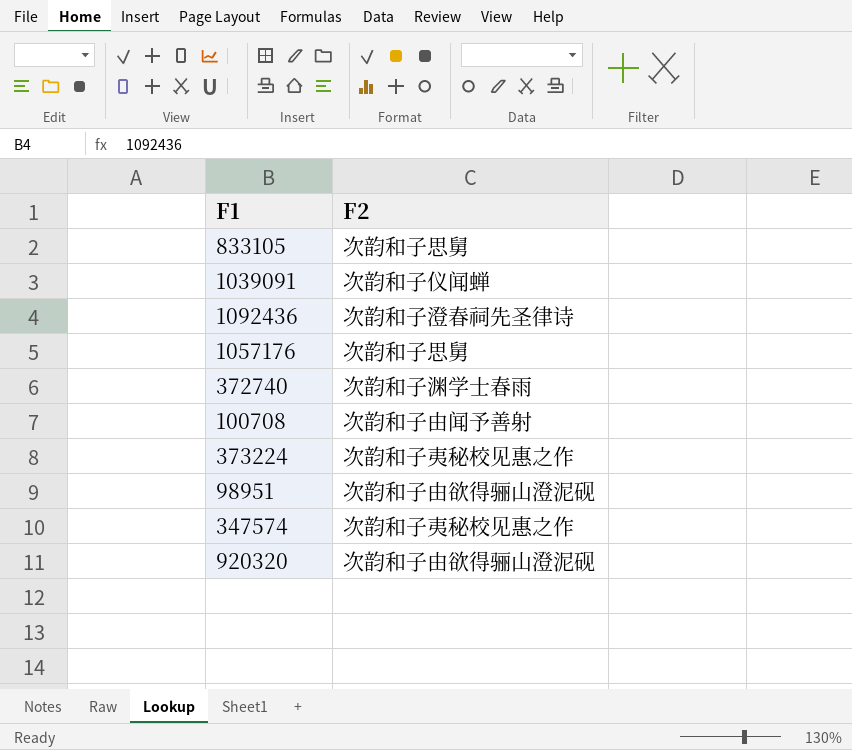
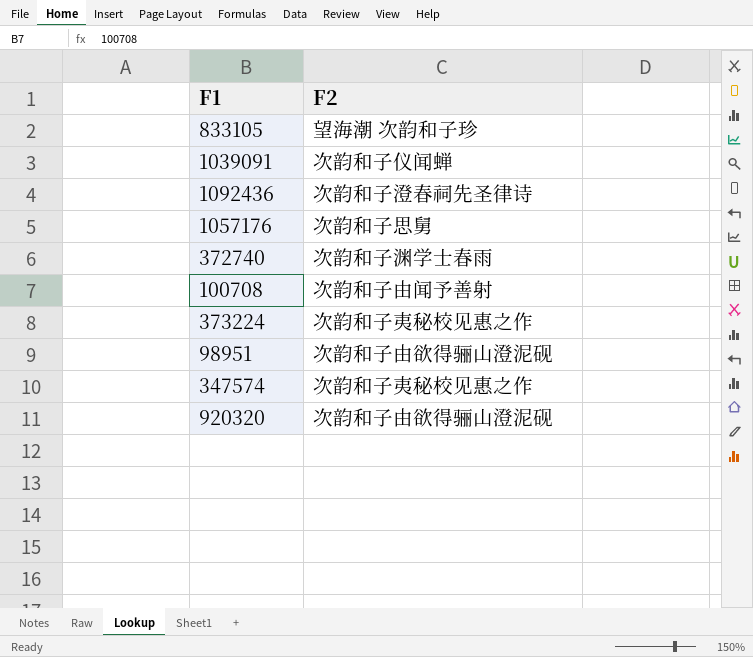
833105 | F2: 次韵和子思舅 -> 望海潮 次韵和子珍

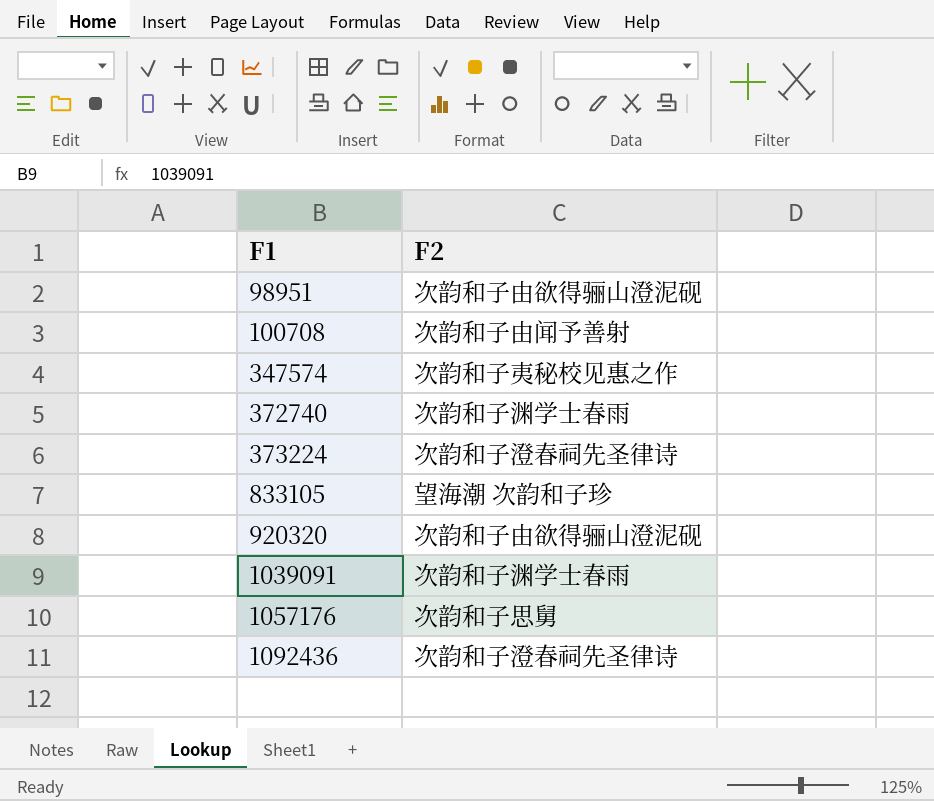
row order: none -> F1 ascending
373224 | F2: 次韵和子夷秘校见惠之作 -> 次韵和子澄春祠先圣律诗
1039091 | F2: 次韵和子仪闻蝉 -> 次韵和子渊学士春雨

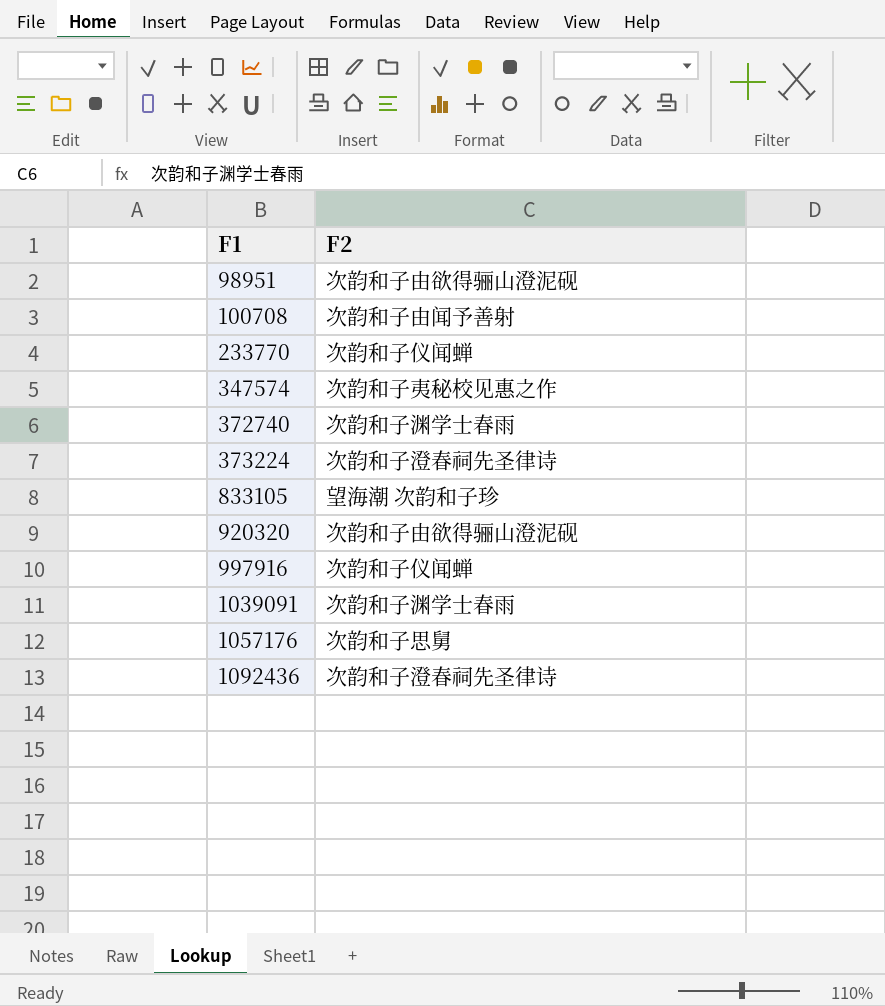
row 233770: none -> 次韵和子仪闻蝉
row 997916: none -> 次韵和子仪闻蝉

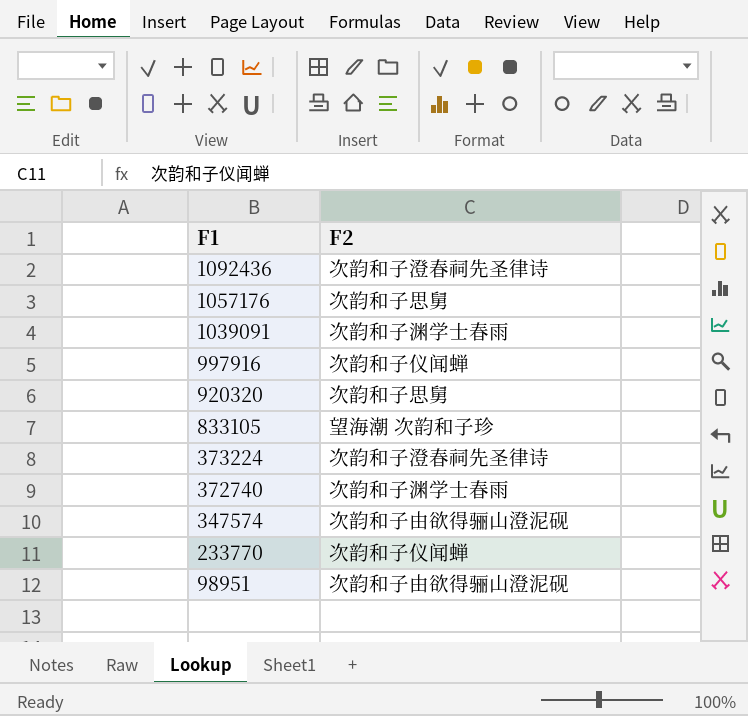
row order: F1 ascending -> F1 descending
row 100708: 次韵和子由闻予善射 -> none
920320 | F2: 次韵和子由欲得骊山澄泥砚 -> 次韵和子思舅
347574 | F2: 次韵和子夷秘校见惠之作 -> 次韵和子由欲得骊山澄泥砚

